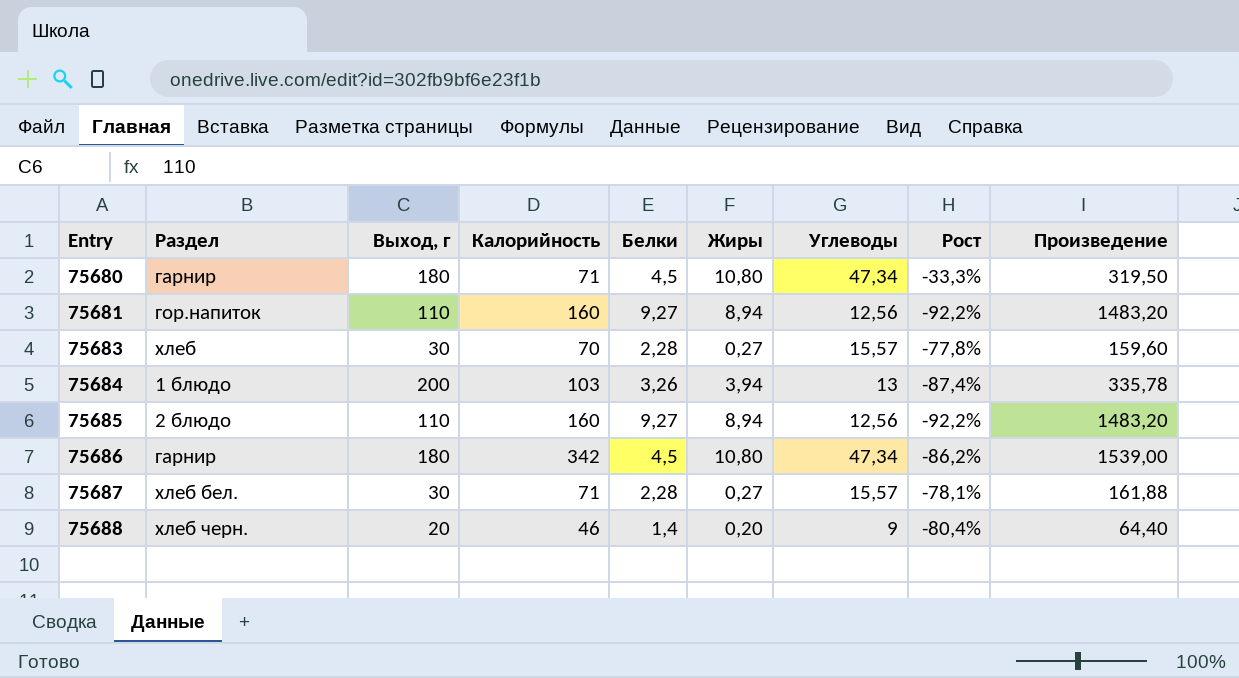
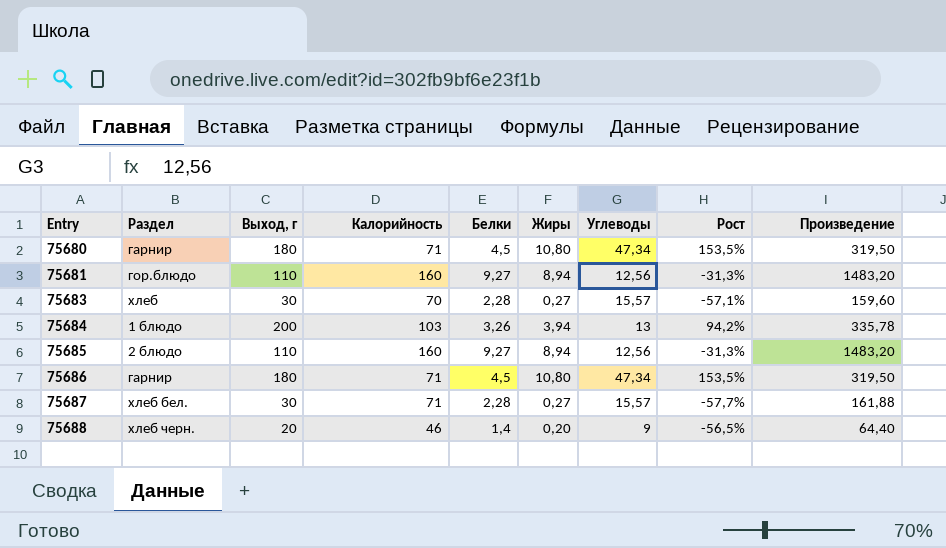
column Рост | formula: ([Углеводы] - [Калорийность]) / [Калорийность] -> ([Выход, г] - [Калорийность]) / [Калорийность]
75681 | Раздел: гор.напиток -> гор.блюдо
75686 | Калорийность: 342 -> 71
75686 | Произведение: 1539,00 -> 319,50

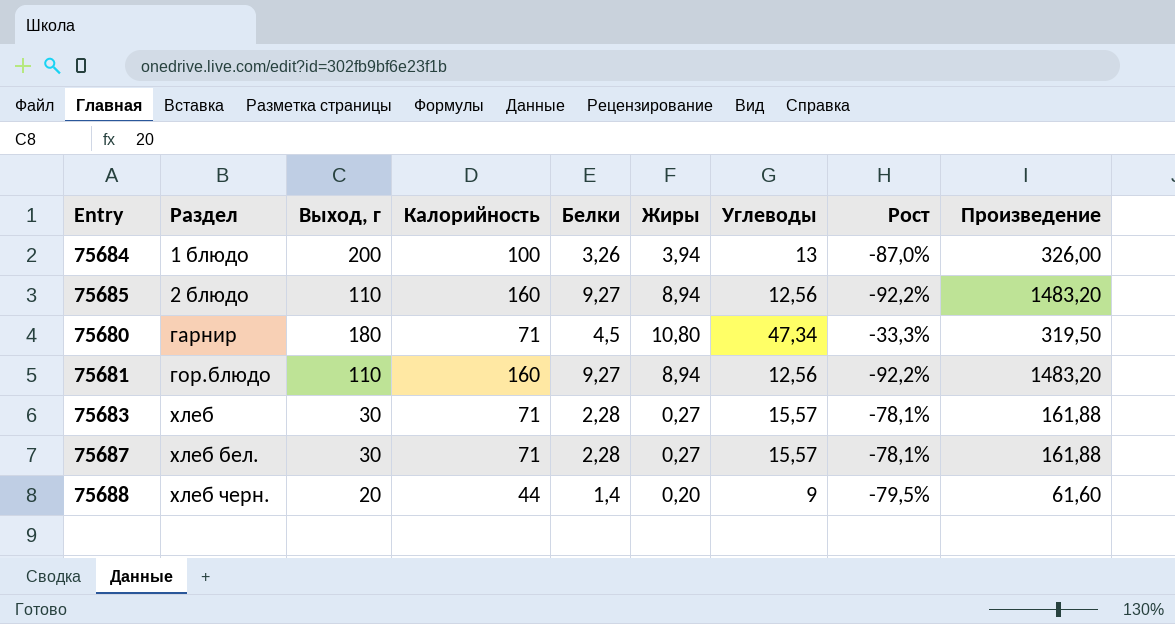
row order: Entry ascending -> Раздел ascending
column Рост | formula: ([Выход, г] - [Калорийность]) / [Калорийность] -> ([Углеводы] - [Калорийность]) / [Калорийность]
row 75686: гарнир | 180 | 71 | 4,5 | 10,80 | 47,34 | 153,5% | 319,50 -> none
75684 | Калорийность: 103 -> 100
75684 | Произведение: 335,78 -> 326,00
75683 | Калорийность: 70 -> 71
75683 | Произведение: 159,60 -> 161,88
75688 | Калорийность: 46 -> 44
75688 | Произведение: 64,40 -> 61,60

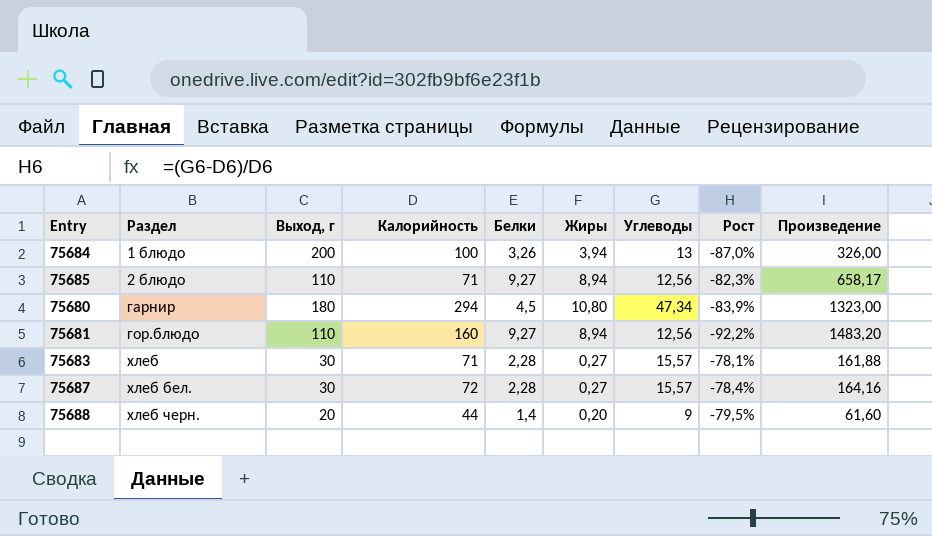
75685 | Калорийность: 160 -> 71
75685 | Рост: -92,2% -> -82,3%
75685 | Произведение: 1483,20 -> 658,17
75680 | Калорийность: 71 -> 294
75680 | Рост: -33,3% -> -83,9%
75680 | Произведение: 319,50 -> 1323,00
75687 | Калорийность: 71 -> 72
75687 | Рост: -78,1% -> -78,4%
75687 | Произведение: 161,88 -> 164,16

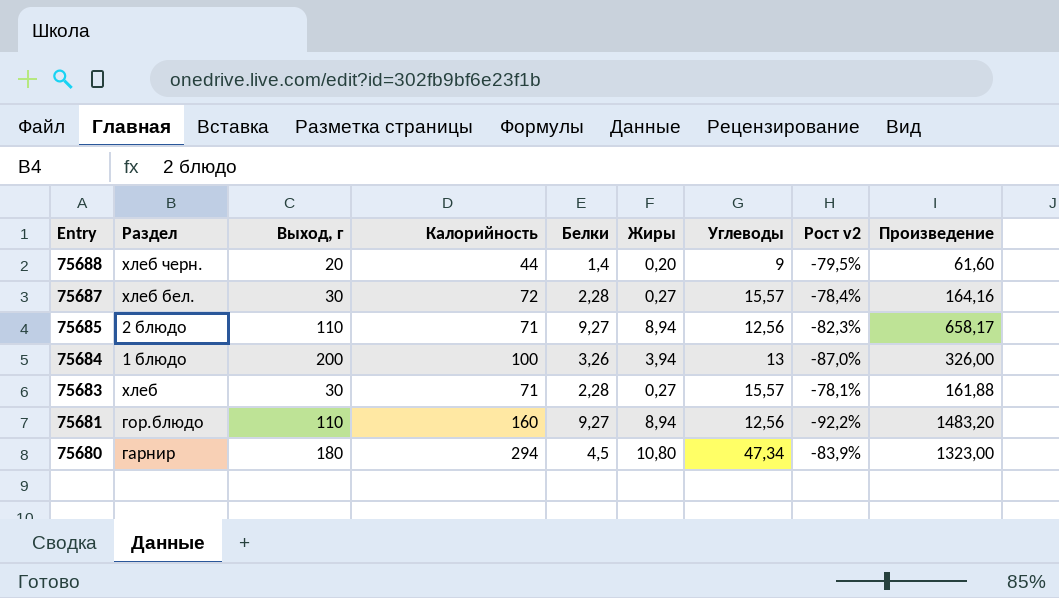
row order: Раздел ascending -> Entry descending
column name: Рост -> Рост v2

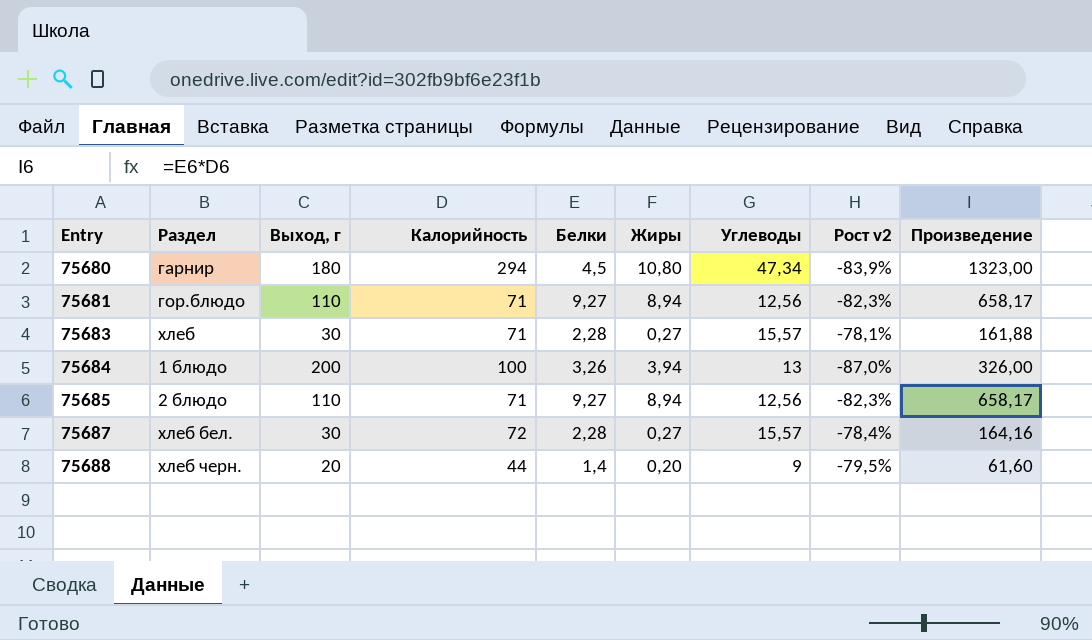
row order: Entry descending -> Entry ascending
75681 | Калорийность: 160 -> 71
75681 | Рост v2: -92,2% -> -82,3%
75681 | Произведение: 1483,20 -> 658,17

